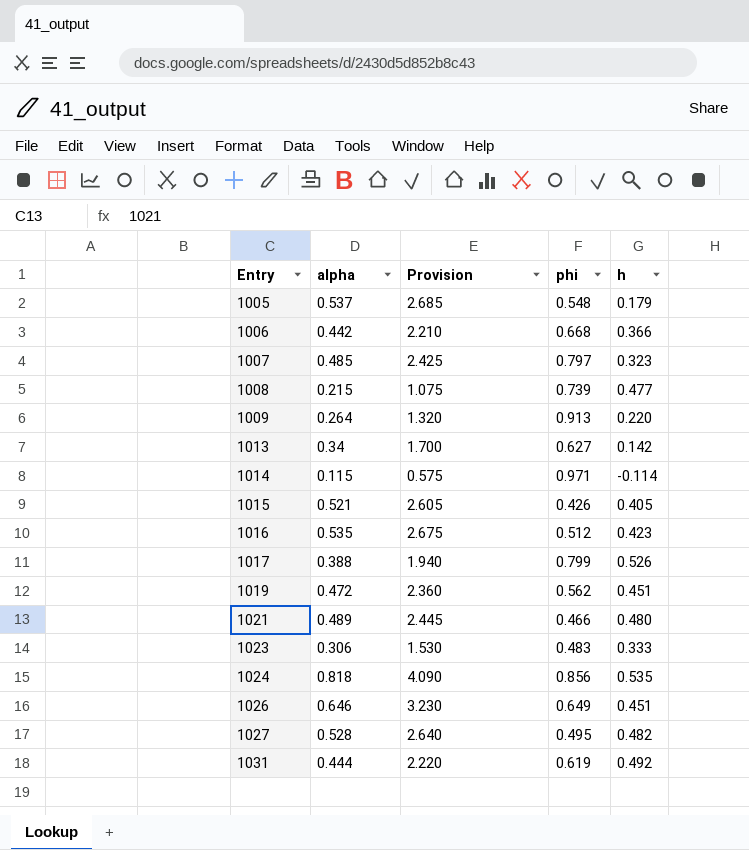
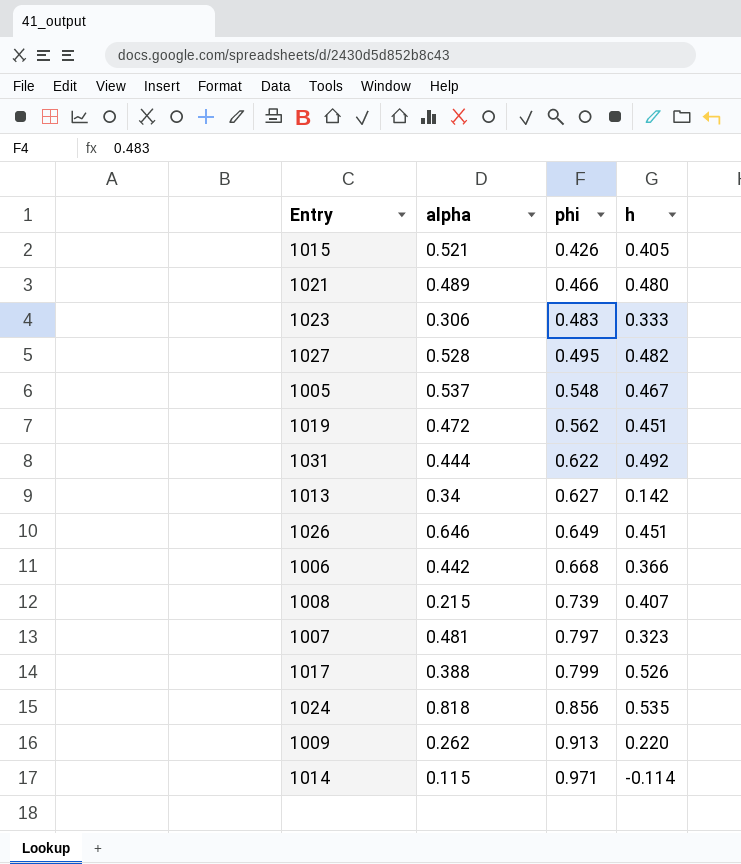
row order: Entry ascending -> phi ascending
column Provision | formula: [alpha] * 5 -> none
row 1016: 0.535 | 2.675 | 0.512 | 0.423 -> none
1005 | h: 0.179 -> 0.467
1031 | phi: 0.619 -> 0.622
1008 | h: 0.477 -> 0.407
1007 | alpha: 0.485 -> 0.481
1009 | alpha: 0.264 -> 0.262

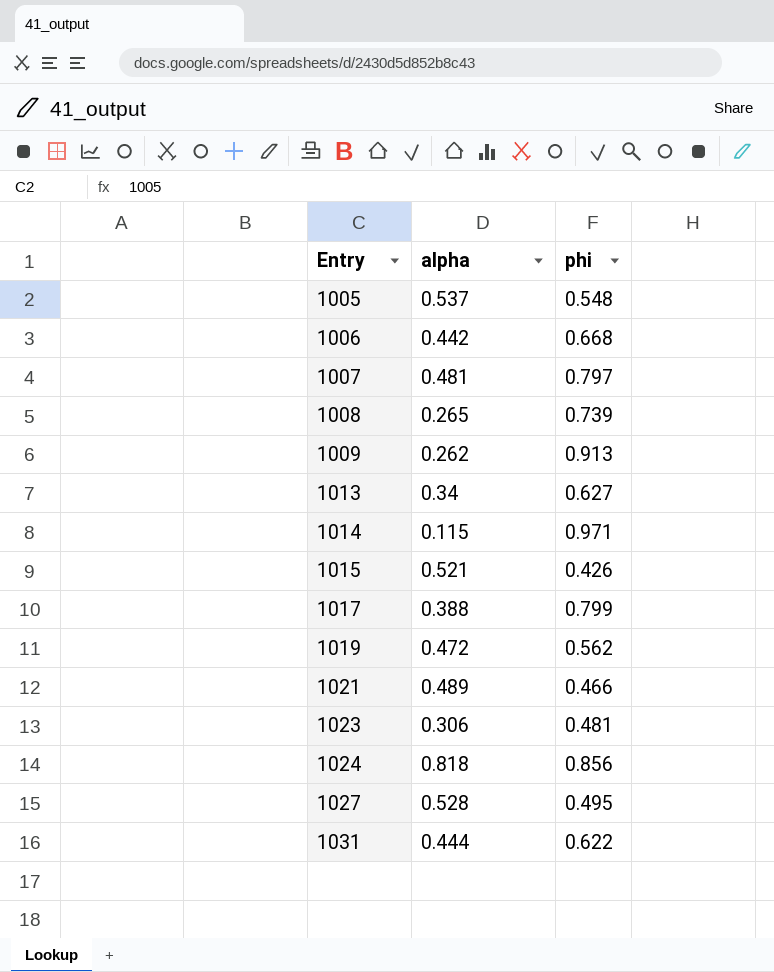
row order: phi ascending -> Entry ascending
column h | position: 4 -> none
row 1026: 0.646 | 0.649 | 0.451 -> none
1008 | alpha: 0.215 -> 0.265
1023 | phi: 0.483 -> 0.481

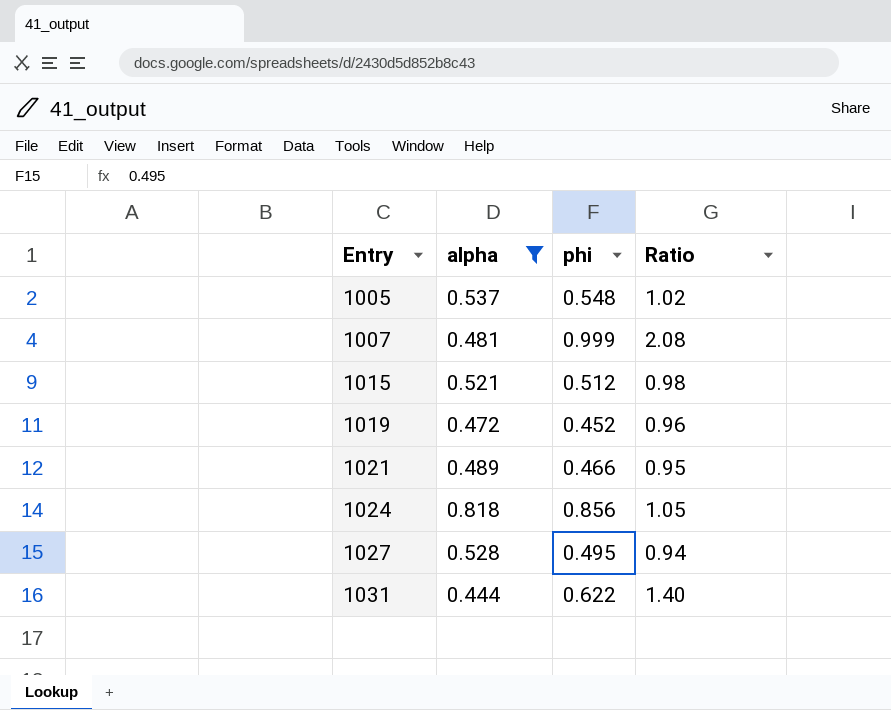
filter: none -> alpha >= 0.444
column Ratio | formula: none -> [phi] / [alpha]
1007 | phi: 0.797 -> 0.999
1015 | phi: 0.426 -> 0.512
1019 | phi: 0.562 -> 0.452

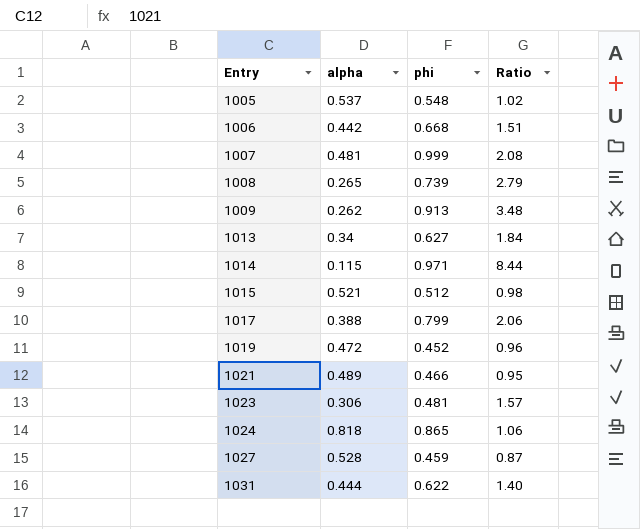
filter: alpha >= 0.444 -> none
1024 | phi: 0.856 -> 0.865
1024 | Ratio: 1.05 -> 1.06
1027 | phi: 0.495 -> 0.459
1027 | Ratio: 0.94 -> 0.87

